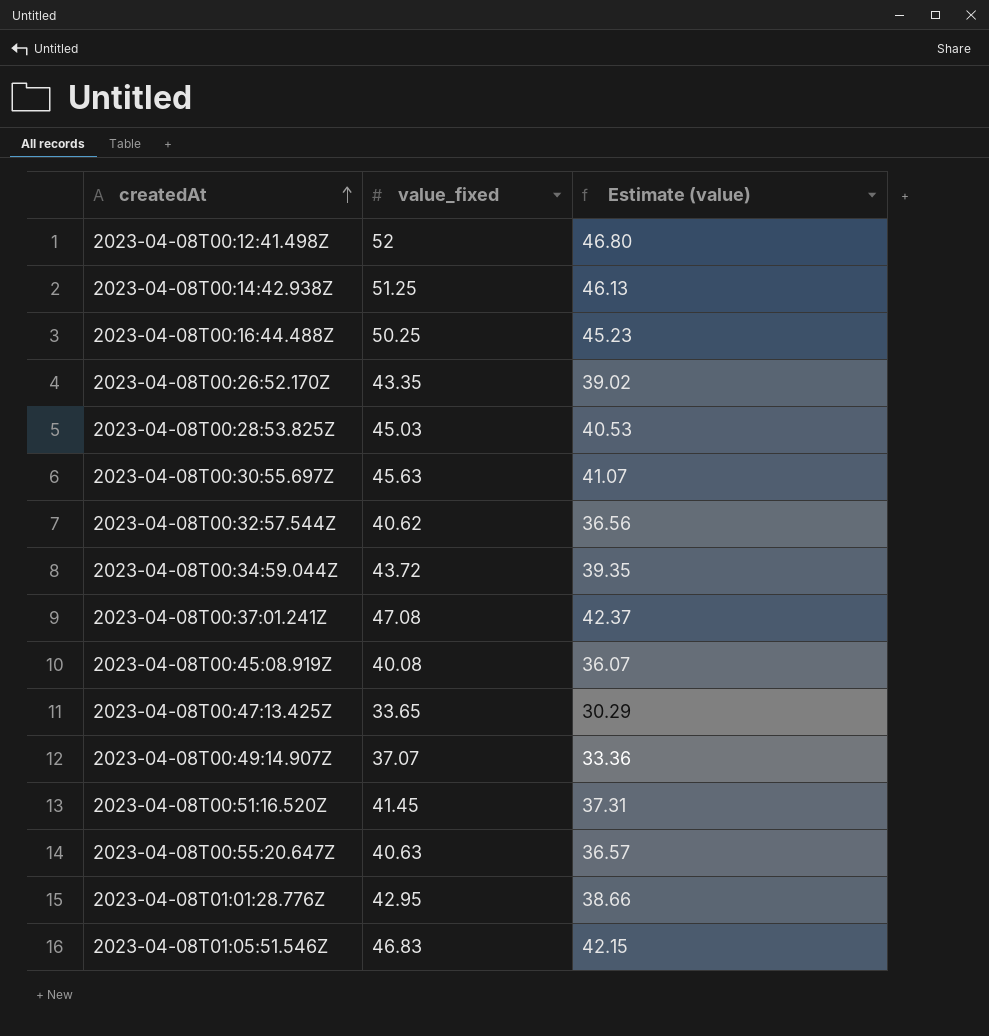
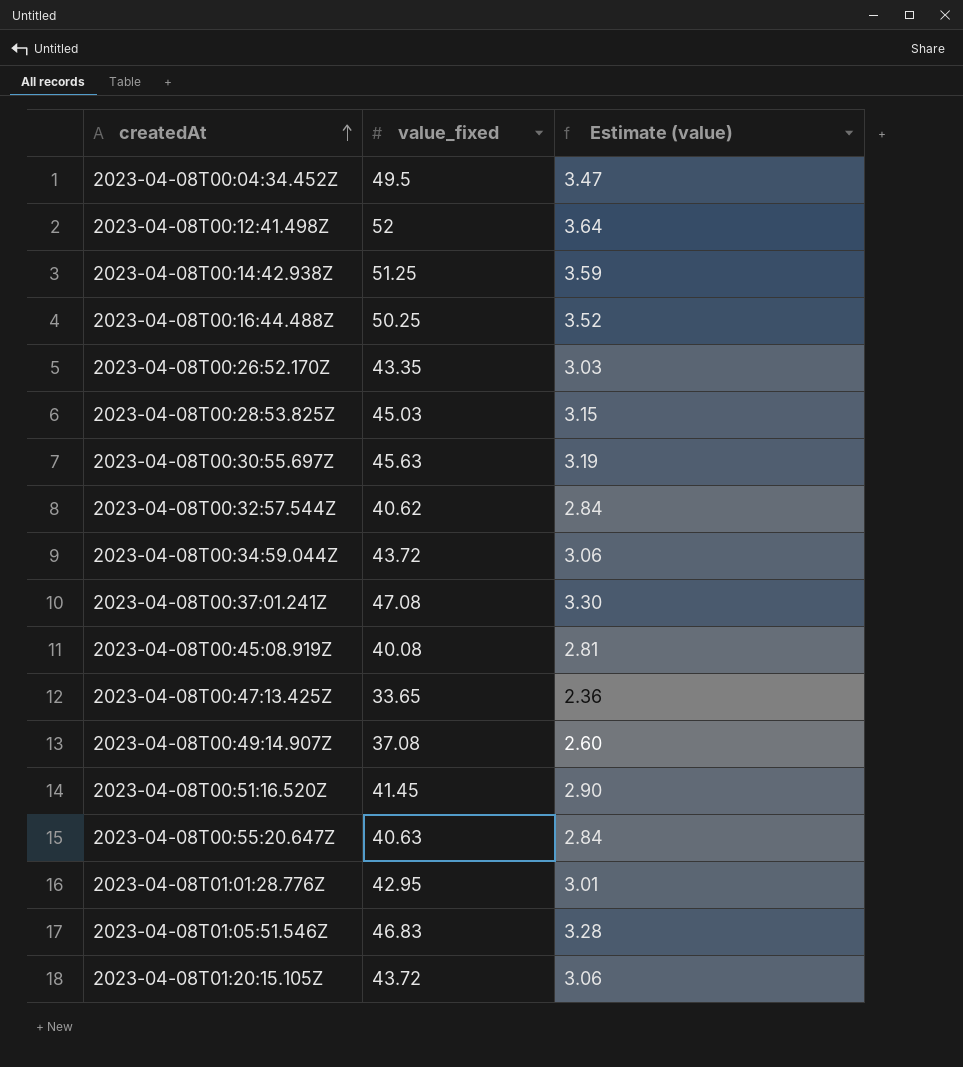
column Estimate (value) | formula: [value_fixed] * 0.9 -> [value_fixed] * 0.07
row 2023-04-08T00:04:34.452Z: none -> 49.5 | 3.47
2023-04-08T00:49:14.907Z | value_fixed: 37.07 -> 37.08
row 2023-04-08T01:20:15.105Z: none -> 43.72 | 3.06

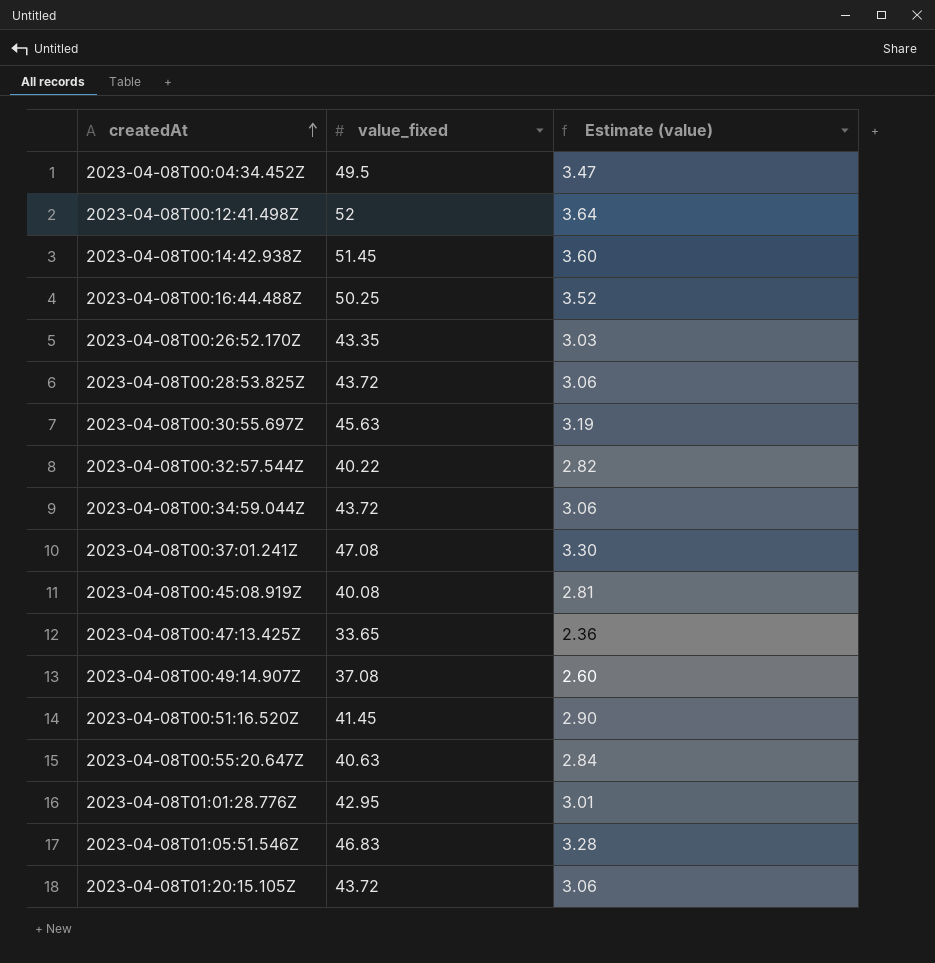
2023-04-08T00:14:42.938Z | value_fixed: 51.25 -> 51.45
2023-04-08T00:14:42.938Z | Estimate (value): 3.59 -> 3.60
2023-04-08T00:28:53.825Z | value_fixed: 45.03 -> 43.72
2023-04-08T00:28:53.825Z | Estimate (value): 3.15 -> 3.06
2023-04-08T00:32:57.544Z | value_fixed: 40.62 -> 40.22
2023-04-08T00:32:57.544Z | Estimate (value): 2.84 -> 2.82

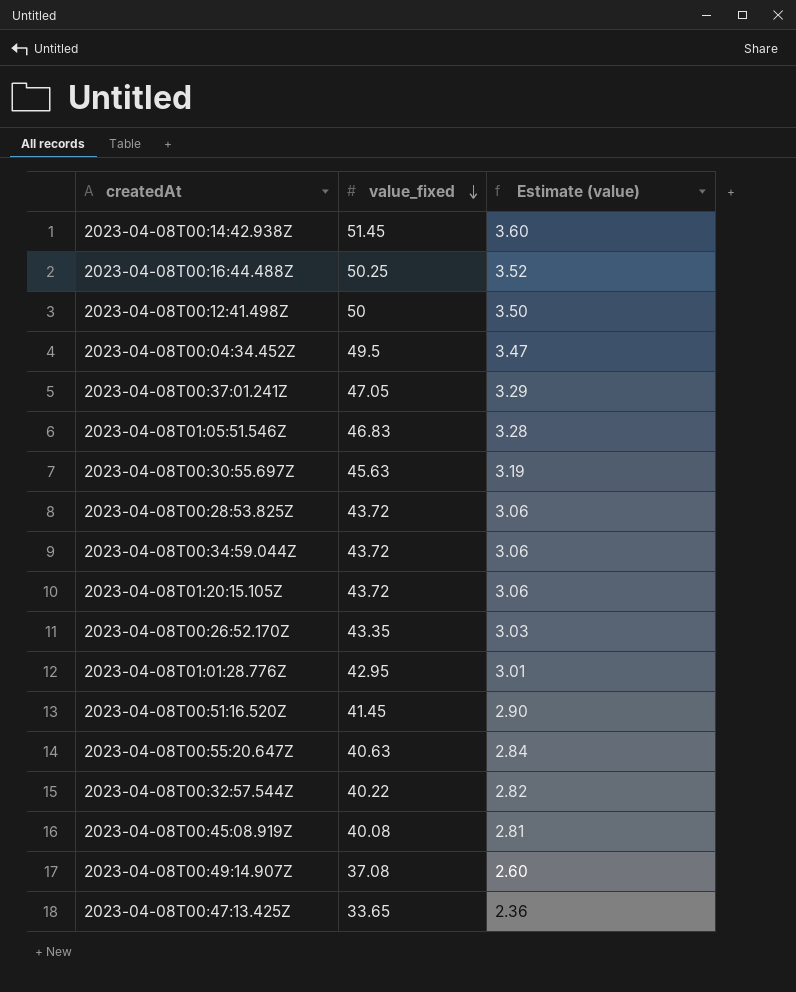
row order: createdAt ascending -> value_fixed descending
2023-04-08T00:12:41.498Z | value_fixed: 52 -> 50
2023-04-08T00:12:41.498Z | Estimate (value): 3.64 -> 3.50
2023-04-08T00:37:01.241Z | value_fixed: 47.08 -> 47.05
2023-04-08T00:37:01.241Z | Estimate (value): 3.30 -> 3.29

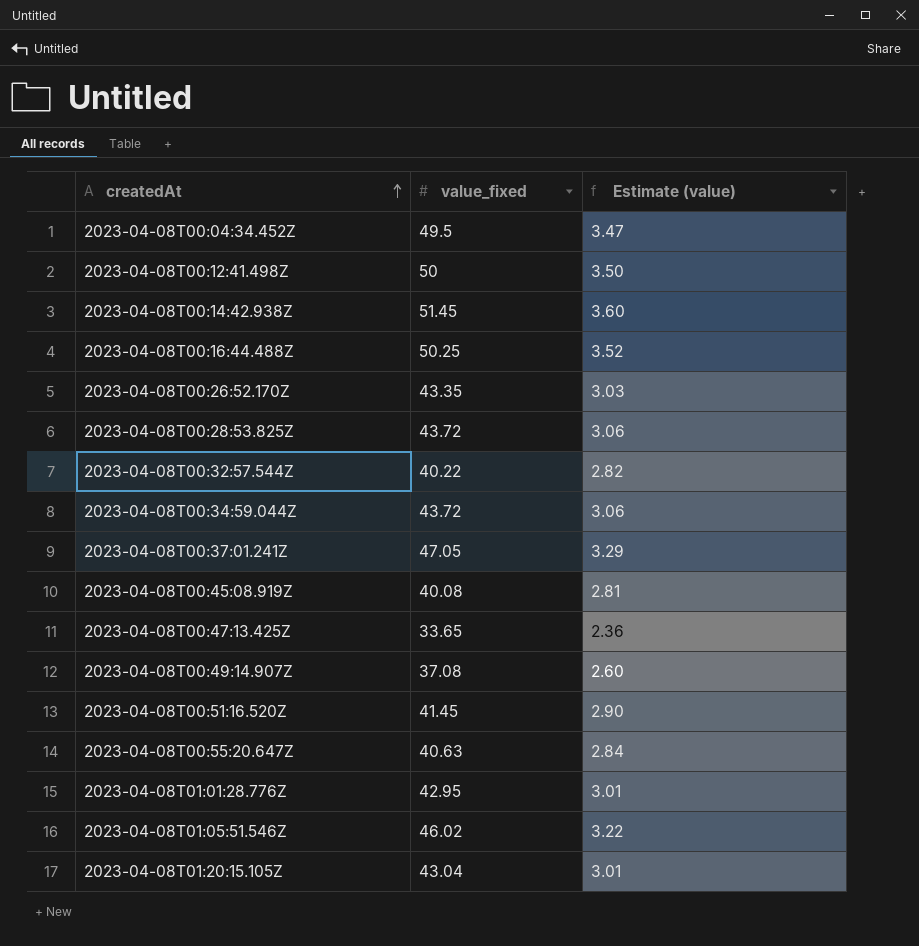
row order: value_fixed descending -> createdAt ascending
row 2023-04-08T00:30:55.697Z: 45.63 | 3.19 -> none
2023-04-08T01:05:51.546Z | value_fixed: 46.83 -> 46.02
2023-04-08T01:05:51.546Z | Estimate (value): 3.28 -> 3.22
2023-04-08T01:20:15.105Z | value_fixed: 43.72 -> 43.04
2023-04-08T01:20:15.105Z | Estimate (value): 3.06 -> 3.01

